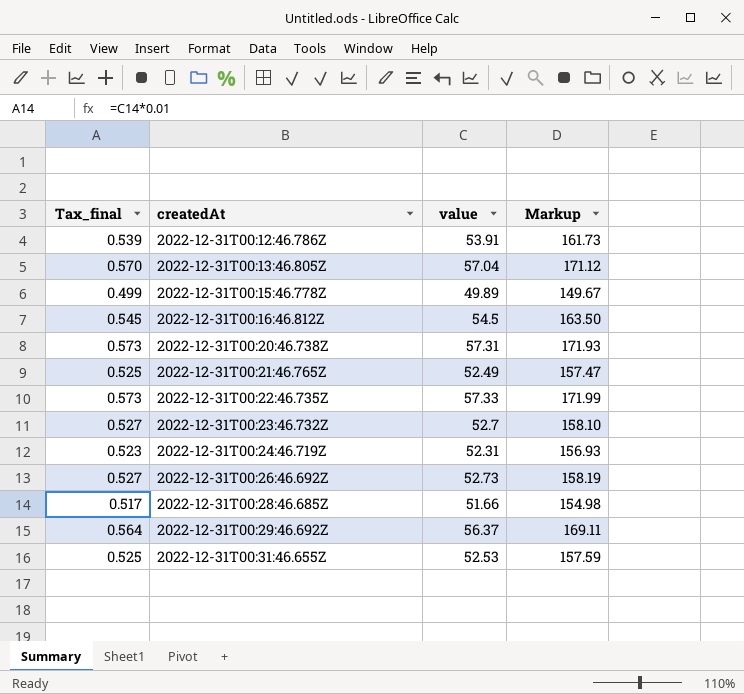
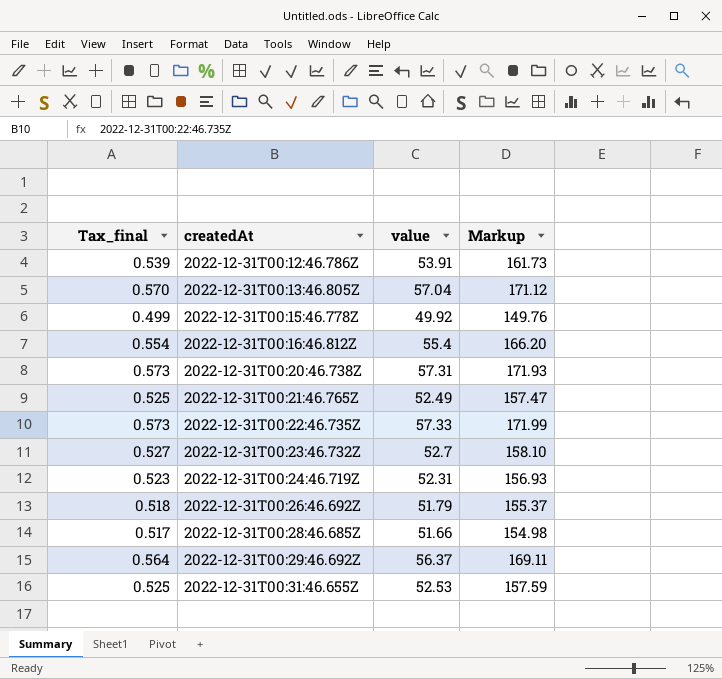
2022-12-31T00:15:46.778Z | value: 49.89 -> 49.92
2022-12-31T00:15:46.778Z | Markup: 149.67 -> 149.76
2022-12-31T00:16:46.812Z | Tax_final: 0.545 -> 0.554
2022-12-31T00:16:46.812Z | value: 54.5 -> 55.4
2022-12-31T00:16:46.812Z | Markup: 163.50 -> 166.20
2022-12-31T00:26:46.692Z | Tax_final: 0.527 -> 0.518
2022-12-31T00:26:46.692Z | value: 52.73 -> 51.79
2022-12-31T00:26:46.692Z | Markup: 158.19 -> 155.37

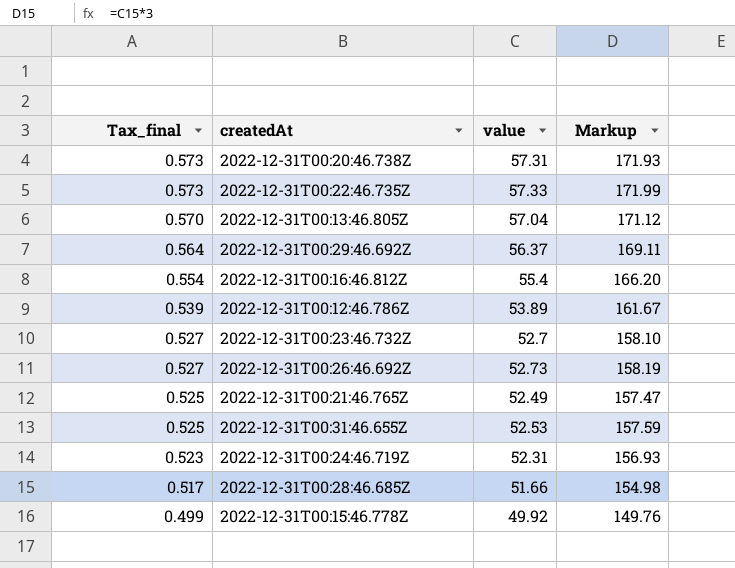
row order: createdAt ascending -> Tax_final descending
2022-12-31T00:12:46.786Z | value: 53.91 -> 53.89
2022-12-31T00:12:46.786Z | Markup: 161.73 -> 161.67
2022-12-31T00:26:46.692Z | Tax_final: 0.518 -> 0.527
2022-12-31T00:26:46.692Z | value: 51.79 -> 52.73
2022-12-31T00:26:46.692Z | Markup: 155.37 -> 158.19

